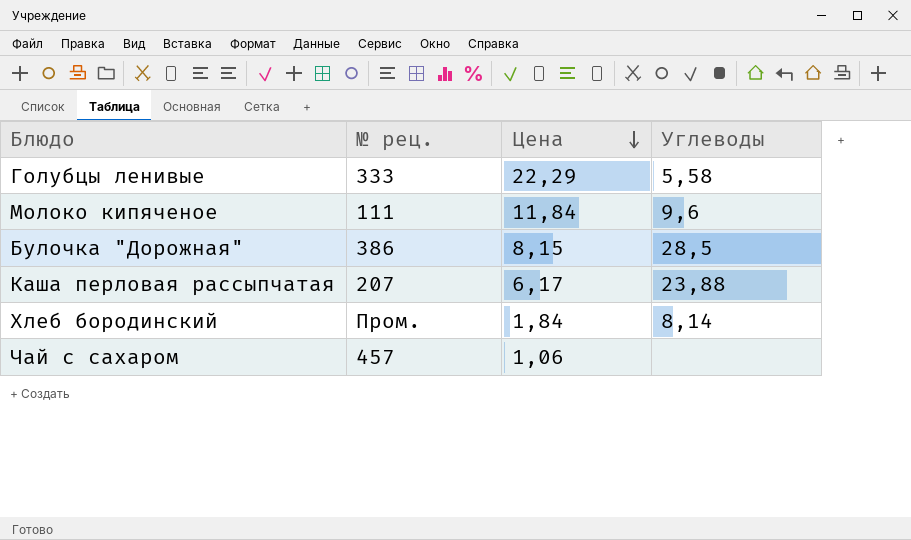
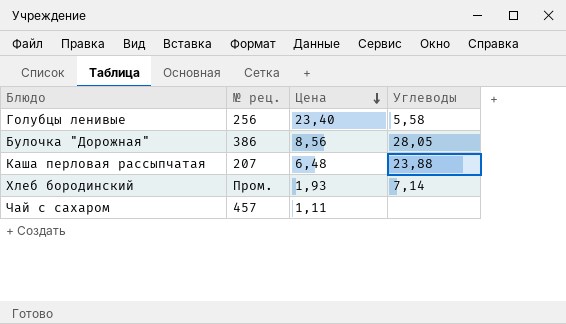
row Молоко кипяченое: 111 | 11,84 | 9,6 -> none
Голубцы ленивые | № рец.: 333 -> 256
Голубцы ленивые | Цена: 22,29 -> 23,40
Булочка "Дорожная" | Цена: 8,15 -> 8,56
Булочка "Дорожная" | Углеводы: 28,5 -> 28,05
Каша перловая рассыпчатая | Цена: 6,17 -> 6,48
Хлеб бородинский | Цена: 1,84 -> 1,93
Хлеб бородинский | Углеводы: 8,14 -> 7,14
Чай с сахаром | Цена: 1,06 -> 1,11

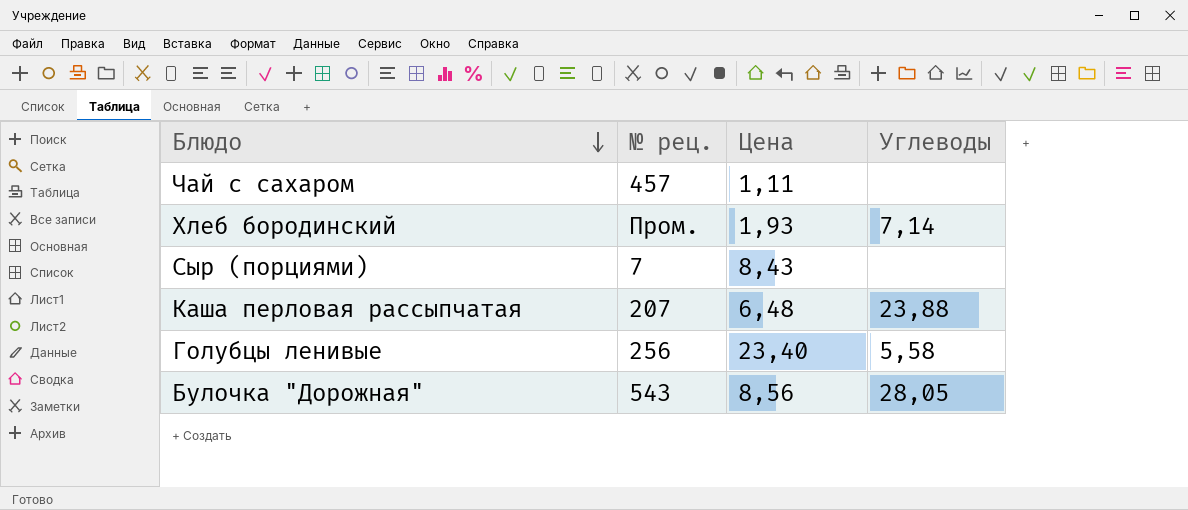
row order: Цена descending -> Блюдо descending
row Сыр (порциями): none -> 7 | 8,43 | none
Булочка "Дорожная" | № рец.: 386 -> 543

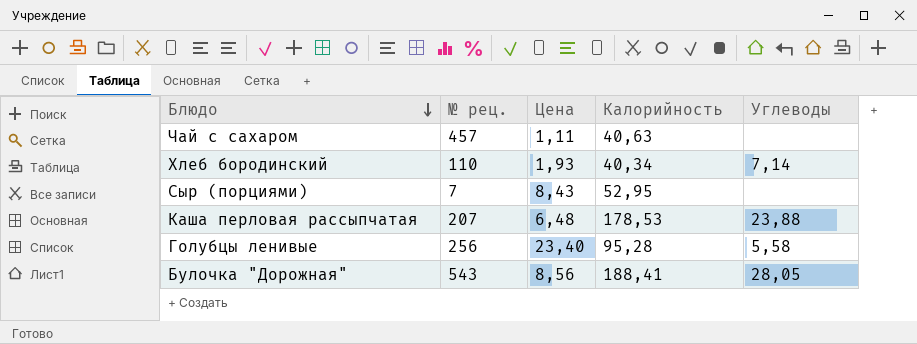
column Калорийность | position: none -> 4
Хлеб бородинский | № рец.: Пром. -> 110

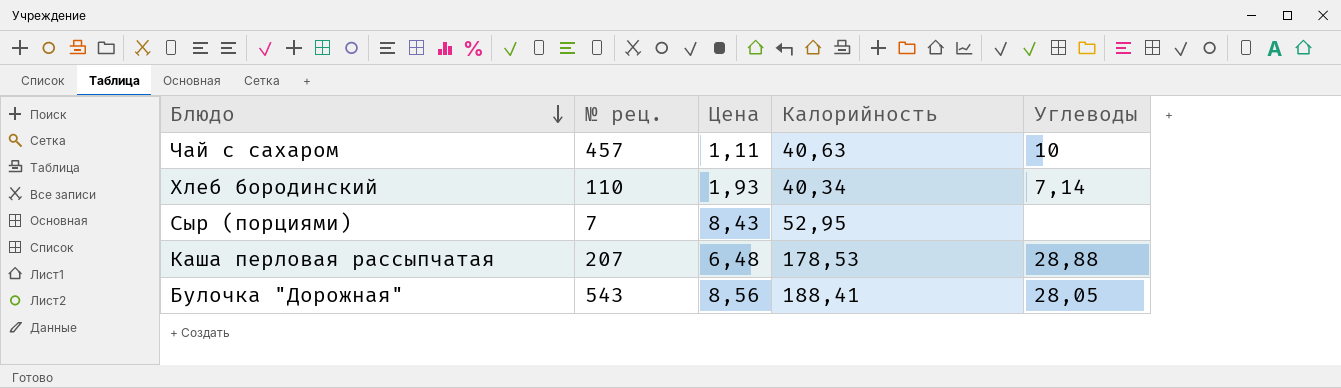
row Голубцы ленивые: 256 | 23,40 | 95,28 | 5,58 -> none
Чай с сахаром | Углеводы: none -> 10
Каша перловая рассыпчатая | Углеводы: 23,88 -> 28,88

